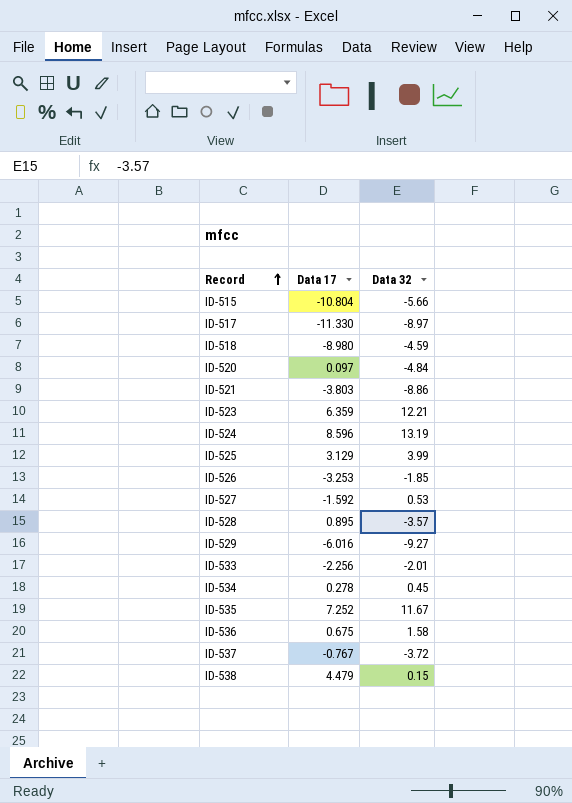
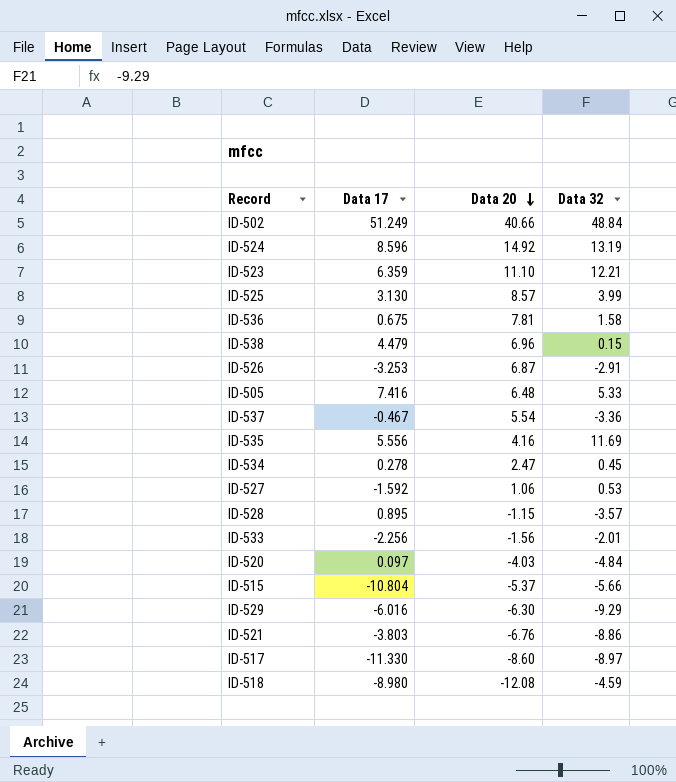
row order: Record ascending -> Data 20 descending
column Data 20 | position: none -> 3
row ID-502: none -> 51.249 | 40.66 | 48.84
ID-525 | Data 17: 3.129 -> 3.130
ID-526 | Data 32: -1.85 -> -2.91
row ID-505: none -> 7.416 | 6.48 | 5.33
ID-537 | Data 17: -0.767 -> -0.467
ID-537 | Data 32: -3.72 -> -3.36
ID-535 | Data 17: 7.252 -> 5.556
ID-535 | Data 32: 11.67 -> 11.69
ID-529 | Data 32: -9.27 -> -9.29

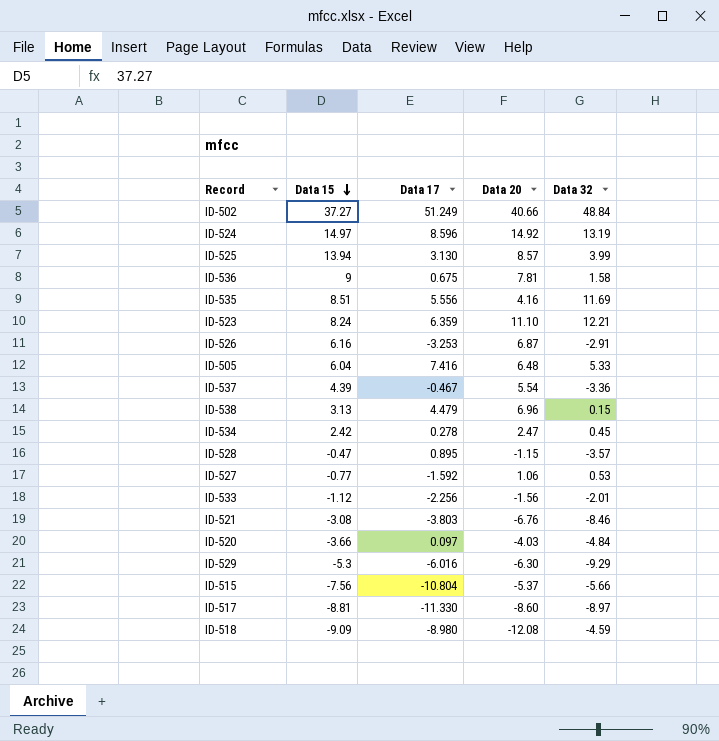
row order: Data 20 descending -> Data 15 descending
column Data 15 | position: none -> 2
ID-521 | Data 32: -8.86 -> -8.46

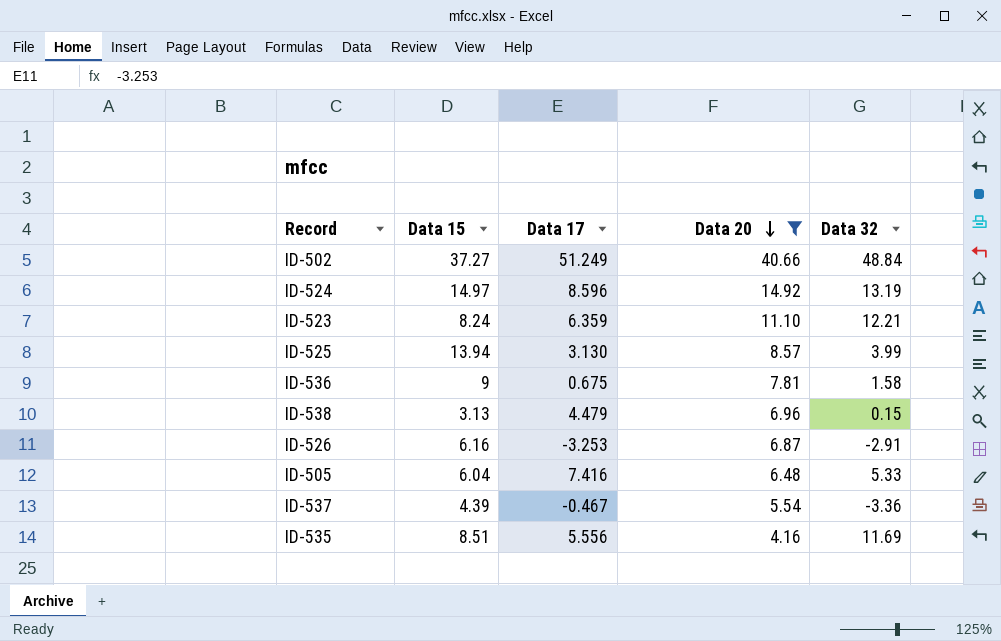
filter: none -> Data 20 >= 4.16
row order: Data 15 descending -> Data 20 descending

